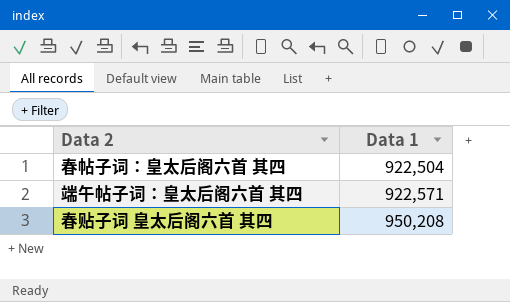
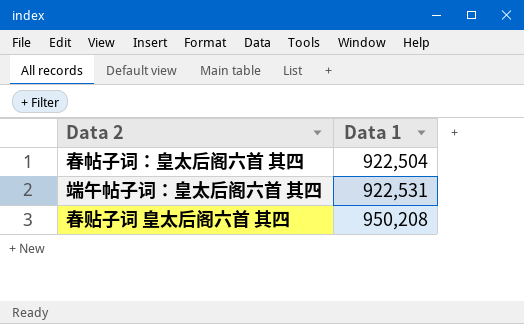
端午帖子词：皇太后阁六首 其四 | Data 1: 922,571 -> 922,531

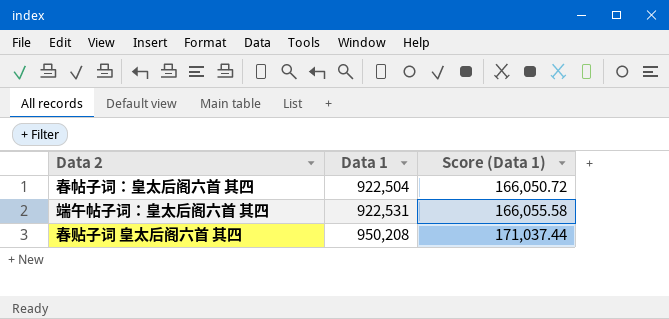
column Score (Data 1) | formula: none -> [Data 1] * 0.18

